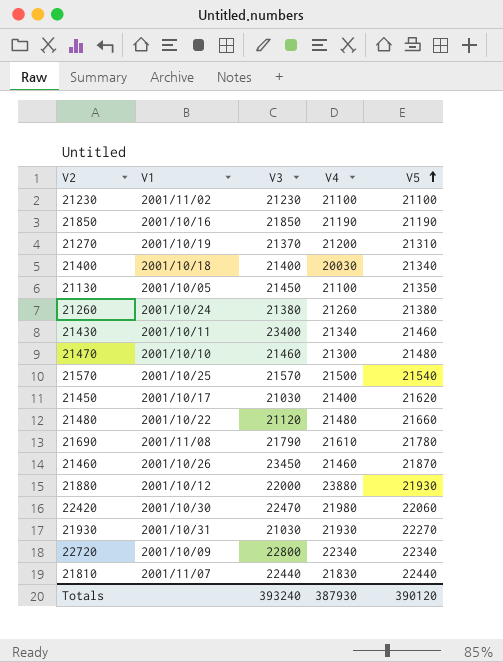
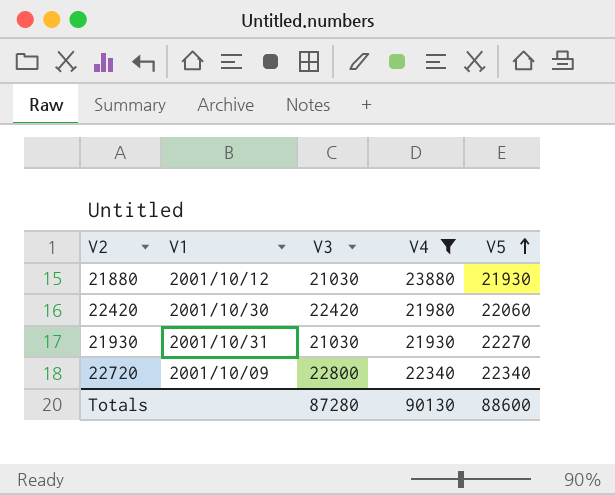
filter: none -> V4 >= 21930
21880 | V3: 22000 -> 21030
22420 | V3: 22470 -> 22420
Totals | V3: 393240 -> 87280
Totals | V4: 387930 -> 90130
Totals | V5: 390120 -> 88600

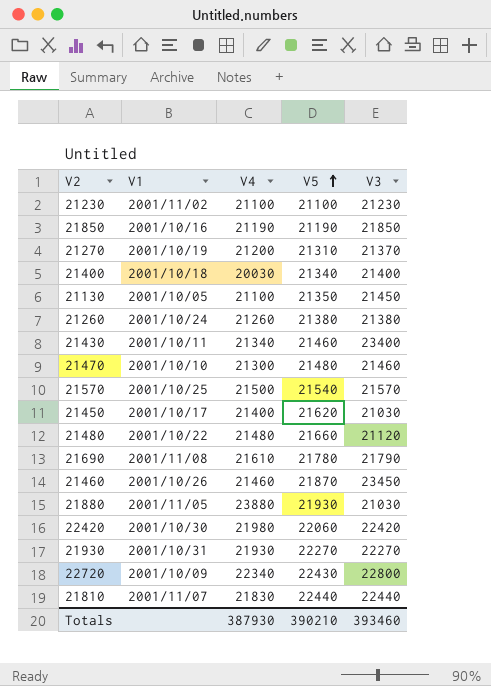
filter: V4 >= 21930 -> none
column V3 | position: 3 -> 5
21880 | V1: 2001/10/12 -> 2001/11/05
21930 | V3: 21030 -> 22270
22720 | V5: 22340 -> 22430
Totals | V4: 90130 -> 387930
Totals | V5: 88600 -> 390210
Totals | V3: 87280 -> 393460

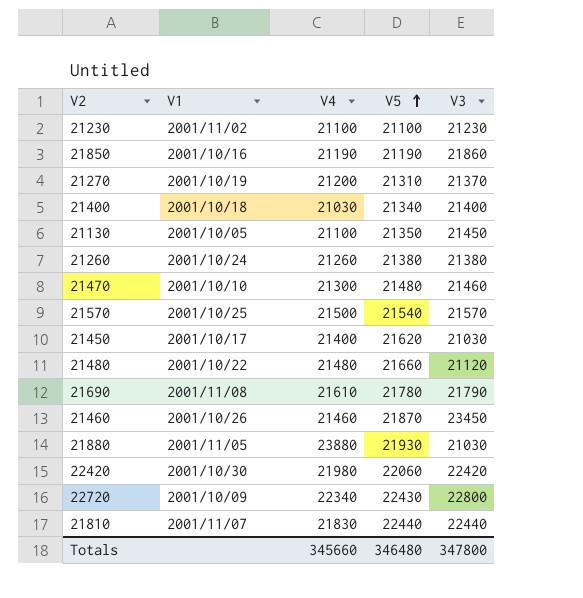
row 21430: 2001/10/11 | 21340 | 21460 | 23400 -> none
row 21930: 2001/10/31 | 21930 | 22270 | 22270 -> none
21850 | V3: 21850 -> 21860
21400 | V4: 20030 -> 21030
Totals | V4: 387930 -> 345660
Totals | V5: 390210 -> 346480
Totals | V3: 393460 -> 347800

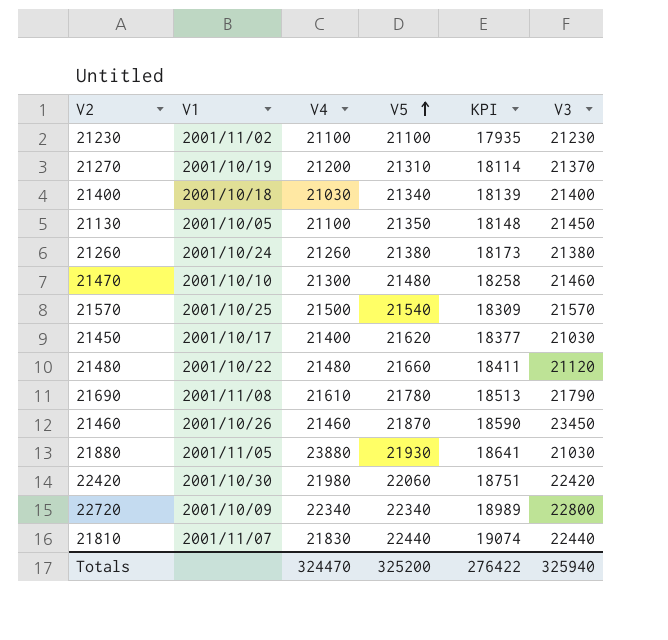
column KPI | formula: none -> [V5] * 0.85
row 21850: 2001/10/16 | 21190 | 21190 | 21860 -> none
22720 | V5: 22430 -> 22340
Totals | V4: 345660 -> 324470
Totals | V5: 346480 -> 325200
Totals | V3: 347800 -> 325940

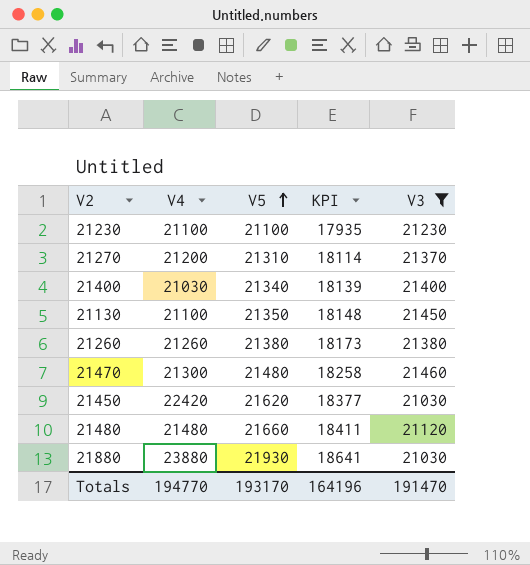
filter: none -> V3 <= 21460
column V1 | position: 2 -> none
21450 | V4: 21400 -> 22420
Totals | V4: 324470 -> 194770
Totals | V5: 325200 -> 193170
Totals | KPI: 276422 -> 164196
Totals | V3: 325940 -> 191470

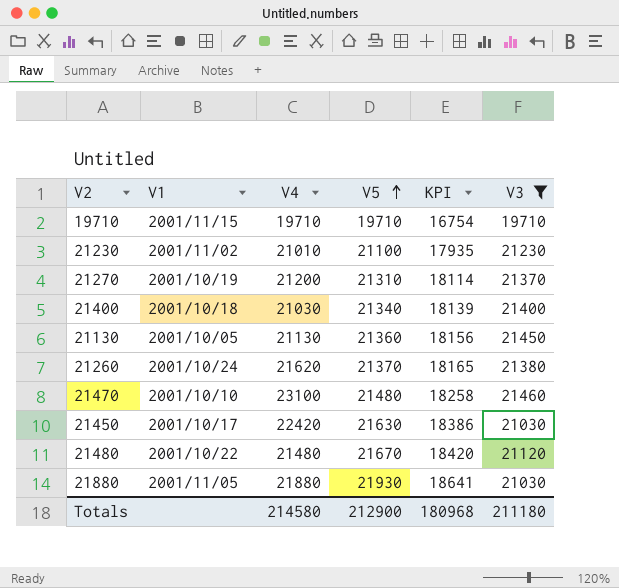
column V1 | position: none -> 2
row 19710: none -> 2001/11/15 | 19710 | 19710 | 16754 | 19710
21230 | V4: 21100 -> 21010
21130 | V4: 21100 -> 21130
21130 | V5: 21350 -> 21360
21130 | KPI: 18148 -> 18156
21260 | V4: 21260 -> 21620
21260 | V5: 21380 -> 21370
21260 | KPI: 18173 -> 18165
21470 | V4: 21300 -> 23100
21450 | V5: 21620 -> 21630
21450 | KPI: 18377 -> 18386
21480 | V5: 21660 -> 21670
21480 | KPI: 18411 -> 18420
21880 | V4: 23880 -> 21880
Totals | V4: 194770 -> 214580
Totals | V5: 193170 -> 212900
Totals | KPI: 164196 -> 180968
Totals | V3: 191470 -> 211180

